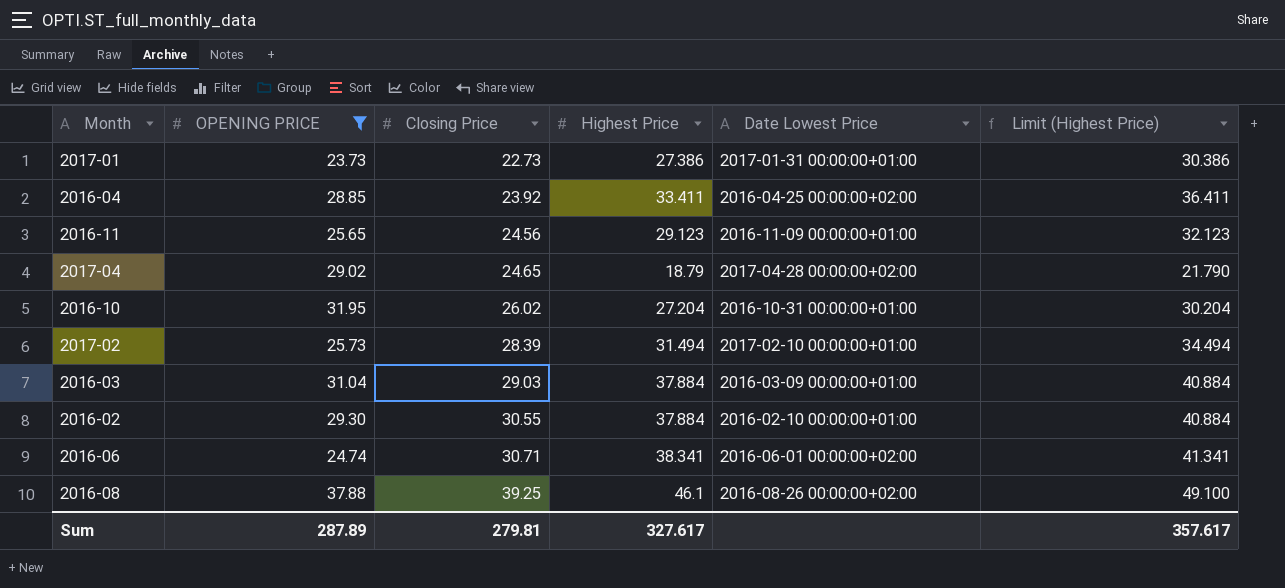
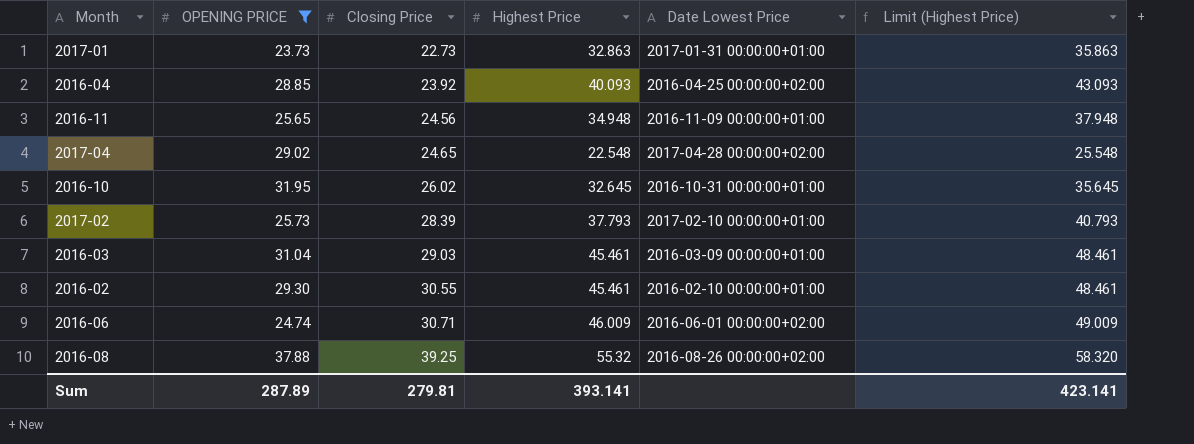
2017-01 | Highest Price: 27.386 -> 32.863
2017-01 | Limit (Highest Price): 30.386 -> 35.863
2016-04 | Highest Price: 33.411 -> 40.093
2016-04 | Limit (Highest Price): 36.411 -> 43.093
2016-11 | Highest Price: 29.123 -> 34.948
2016-11 | Limit (Highest Price): 32.123 -> 37.948
2017-04 | Highest Price: 18.79 -> 22.548
2017-04 | Limit (Highest Price): 21.790 -> 25.548
2016-10 | Highest Price: 27.204 -> 32.645
2016-10 | Limit (Highest Price): 30.204 -> 35.645
2017-02 | Highest Price: 31.494 -> 37.793
2017-02 | Limit (Highest Price): 34.494 -> 40.793
2016-03 | Highest Price: 37.884 -> 45.461
2016-03 | Limit (Highest Price): 40.884 -> 48.461
2016-02 | Highest Price: 37.884 -> 45.461
2016-02 | Limit (Highest Price): 40.884 -> 48.461
2016-06 | Highest Price: 38.341 -> 46.009
2016-06 | Limit (Highest Price): 41.341 -> 49.009
2016-08 | Highest Price: 46.1 -> 55.32
2016-08 | Limit (Highest Price): 49.100 -> 58.320
Sum | Highest Price: 327.617 -> 393.141
Sum | Limit (Highest Price): 357.617 -> 423.141

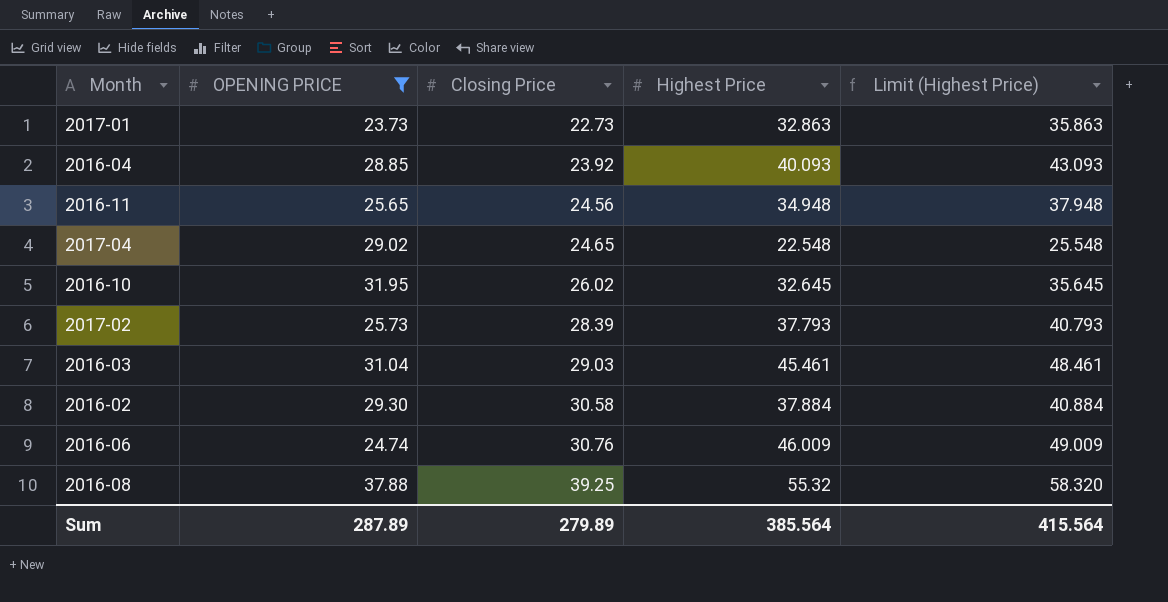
column Date Lowest Price | position: 5 -> none
2016-02 | Closing Price: 30.55 -> 30.58
2016-02 | Highest Price: 45.461 -> 37.884
2016-02 | Limit (Highest Price): 48.461 -> 40.884
2016-06 | Closing Price: 30.71 -> 30.76
Sum | Closing Price: 279.81 -> 279.89
Sum | Highest Price: 393.141 -> 385.564
Sum | Limit (Highest Price): 423.141 -> 415.564

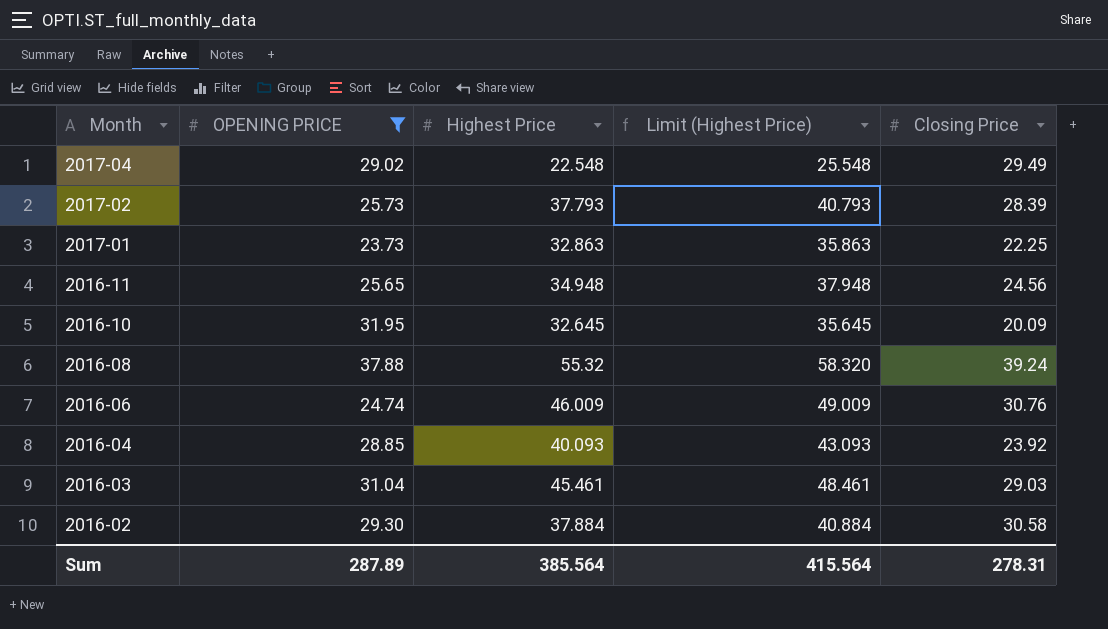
row order: Closing Price ascending -> Month descending
column Closing Price | position: 3 -> 5
2017-04 | Closing Price: 24.65 -> 29.49
2017-01 | Closing Price: 22.73 -> 22.25
2016-10 | Closing Price: 26.02 -> 20.09
2016-08 | Closing Price: 39.25 -> 39.24
Sum | Closing Price: 279.89 -> 278.31

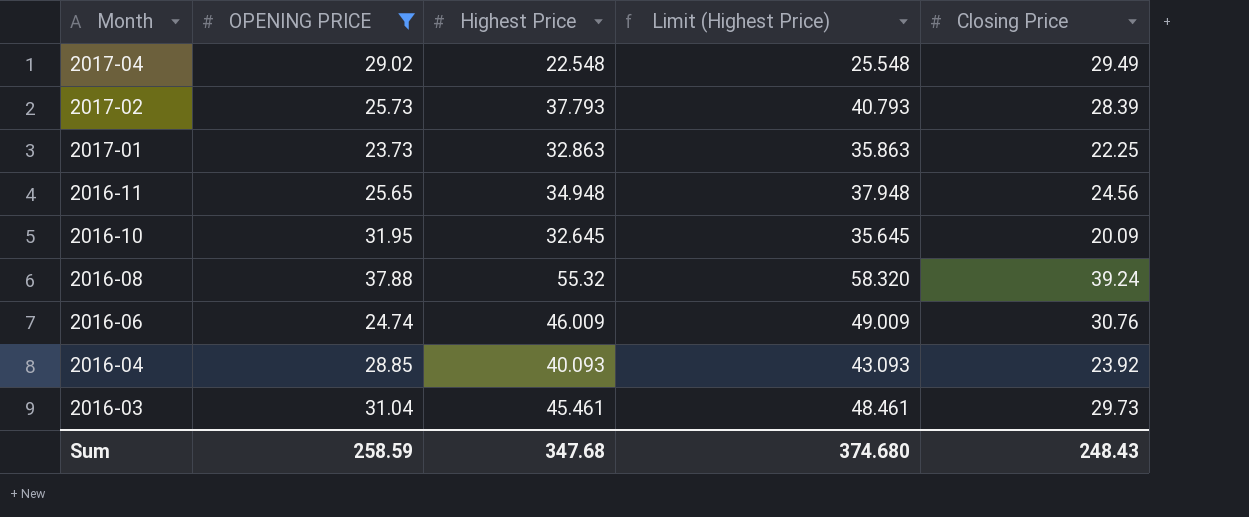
row 2016-02: 29.30 | 37.884 | 40.884 | 30.58 -> none
2016-03 | Closing Price: 29.03 -> 29.73
Sum | OPENING PRICE: 287.89 -> 258.59
Sum | Highest Price: 385.564 -> 347.68
Sum | Limit (Highest Price): 415.564 -> 374.680
Sum | Closing Price: 278.31 -> 248.43

